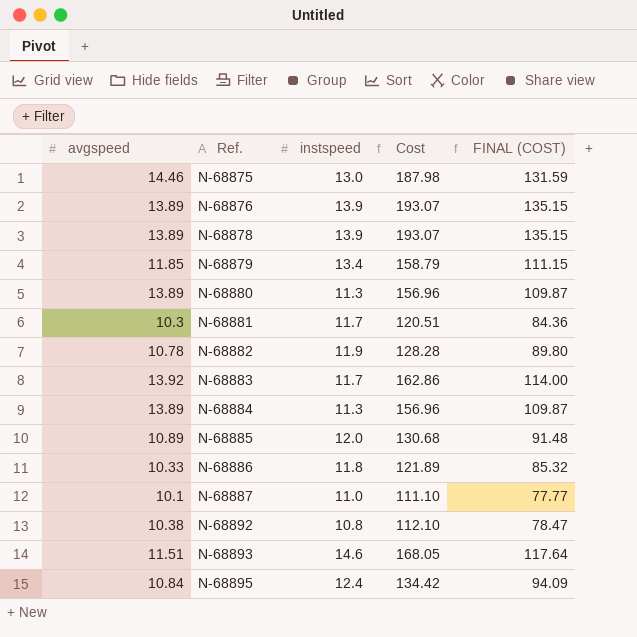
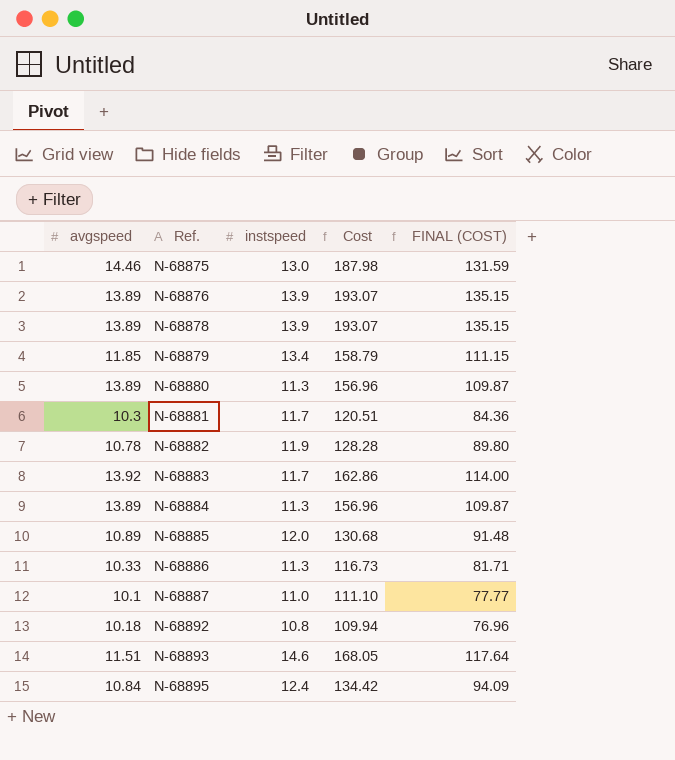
N-68886 | instspeed: 11.8 -> 11.3
N-68886 | Cost: 121.89 -> 116.73
N-68886 | FINAL (COST): 85.32 -> 81.71
N-68892 | avgspeed: 10.38 -> 10.18
N-68892 | Cost: 112.10 -> 109.94
N-68892 | FINAL (COST): 78.47 -> 76.96

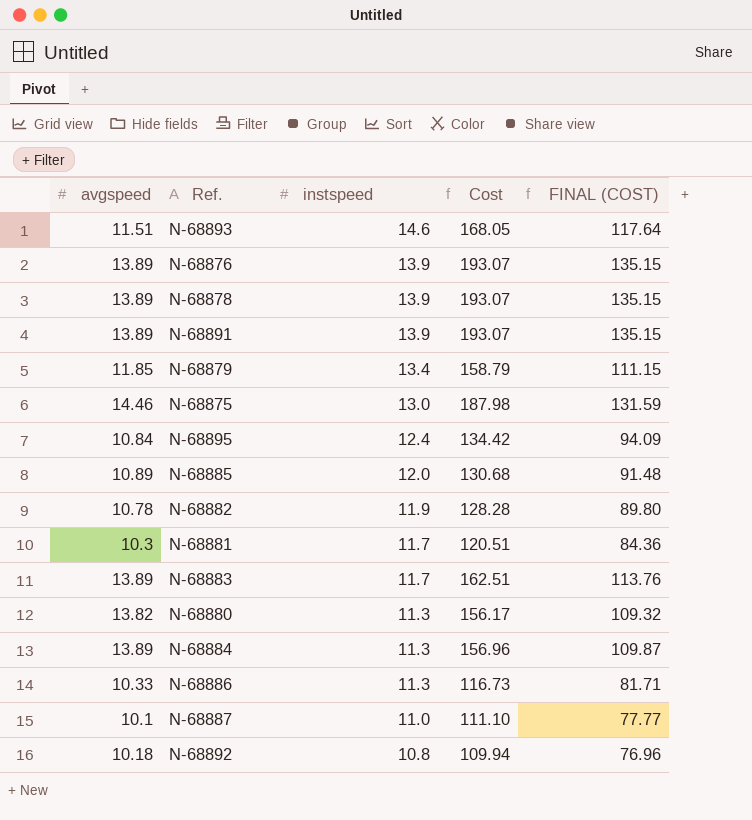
row order: Ref. ascending -> instspeed descending
row N-68891: none -> 13.89 | 13.9 | 193.07 | 135.15
N-68883 | avgspeed: 13.92 -> 13.89
N-68883 | Cost: 162.86 -> 162.51
N-68883 | FINAL (COST): 114.00 -> 113.76
N-68880 | avgspeed: 13.89 -> 13.82
N-68880 | Cost: 156.96 -> 156.17
N-68880 | FINAL (COST): 109.87 -> 109.32

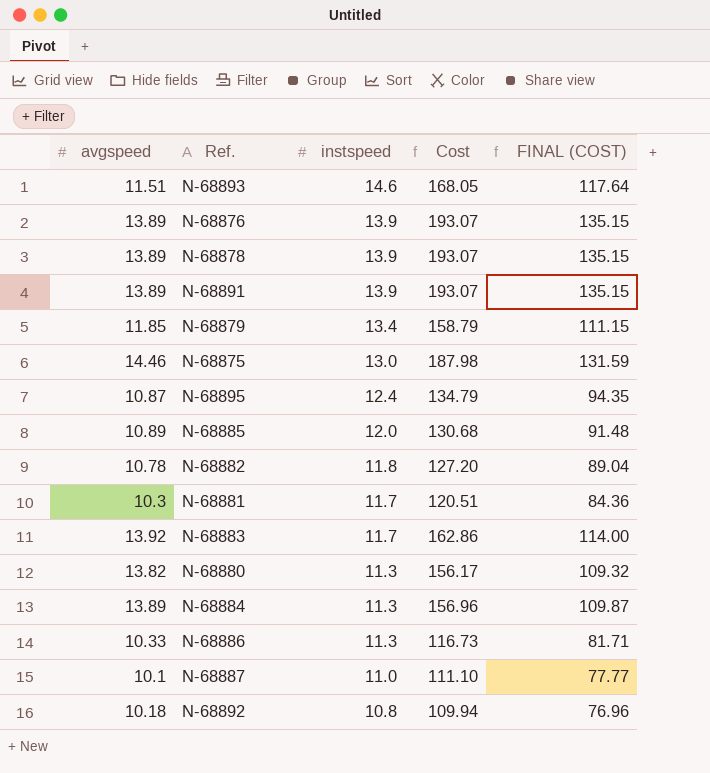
N-68895 | avgspeed: 10.84 -> 10.87
N-68895 | Cost: 134.42 -> 134.79
N-68895 | FINAL (COST): 94.09 -> 94.35
N-68882 | instspeed: 11.9 -> 11.8
N-68882 | Cost: 128.28 -> 127.20
N-68882 | FINAL (COST): 89.80 -> 89.04
N-68883 | avgspeed: 13.89 -> 13.92
N-68883 | Cost: 162.51 -> 162.86
N-68883 | FINAL (COST): 113.76 -> 114.00

